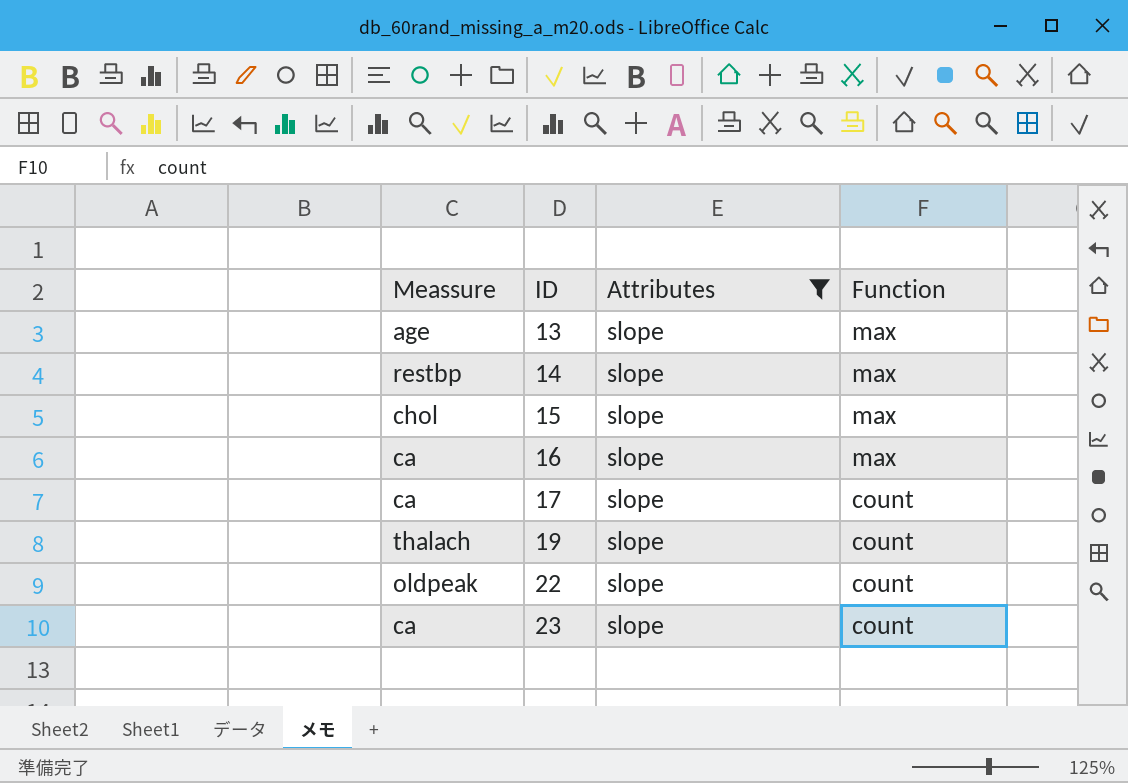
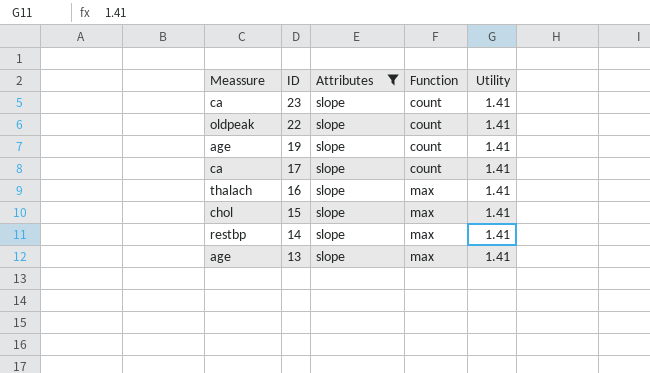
row order: ID ascending -> ID descending
column Utility | position: none -> 5
19 | Meassure: thalach -> age
16 | Meassure: ca -> thalach

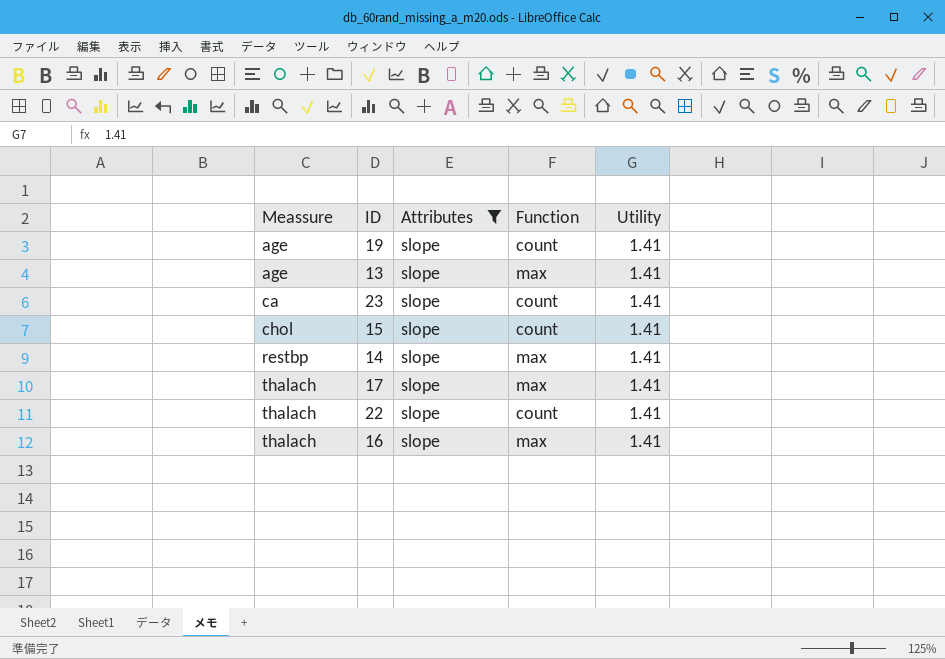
row order: ID descending -> Meassure ascending
15 | Function: max -> count
17 | Meassure: ca -> thalach
17 | Function: count -> max
22 | Meassure: oldpeak -> thalach

